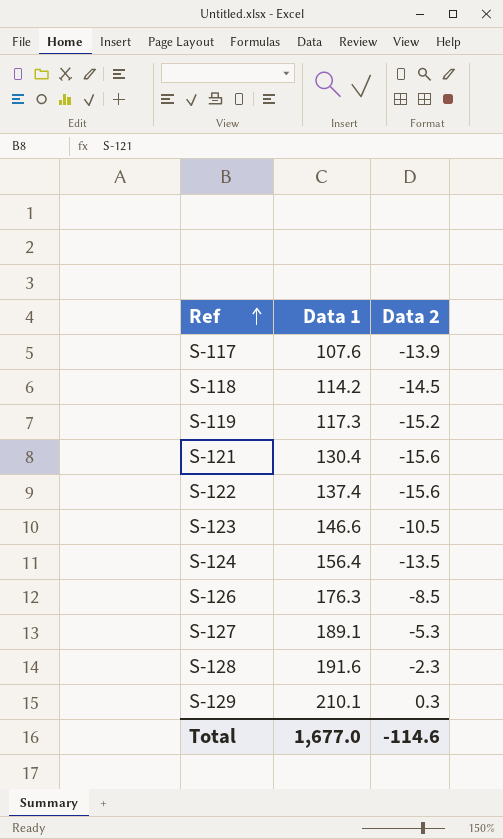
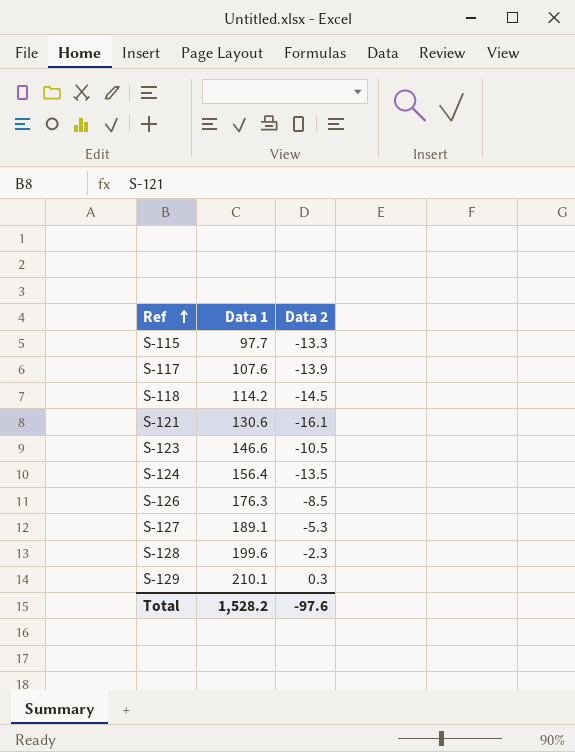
row S-119: 117.3 | -15.2 -> none
row S-122: 137.4 | -15.6 -> none
row S-115: none -> 97.7 | -13.3
S-121 | Data 1: 130.4 -> 130.6
S-121 | Data 2: -15.6 -> -16.1
S-128 | Data 1: 191.6 -> 199.6
Total | Data 1: 1,677.0 -> 1,528.2
Total | Data 2: -114.6 -> -97.6

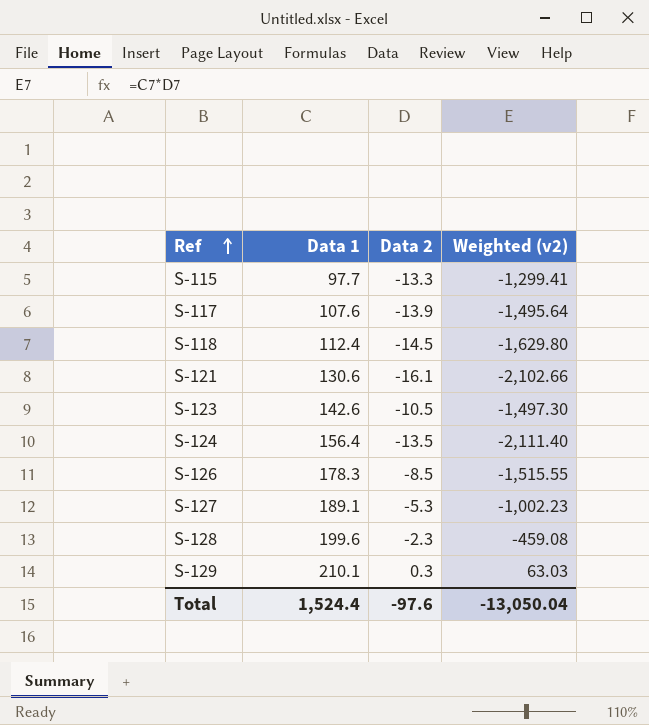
column Weighted (v2) | formula: none -> [Data 1] * [Data 2]
S-118 | Data 1: 114.2 -> 112.4
S-123 | Data 1: 146.6 -> 142.6
S-126 | Data 1: 176.3 -> 178.3
Total | Data 1: 1,528.2 -> 1,524.4

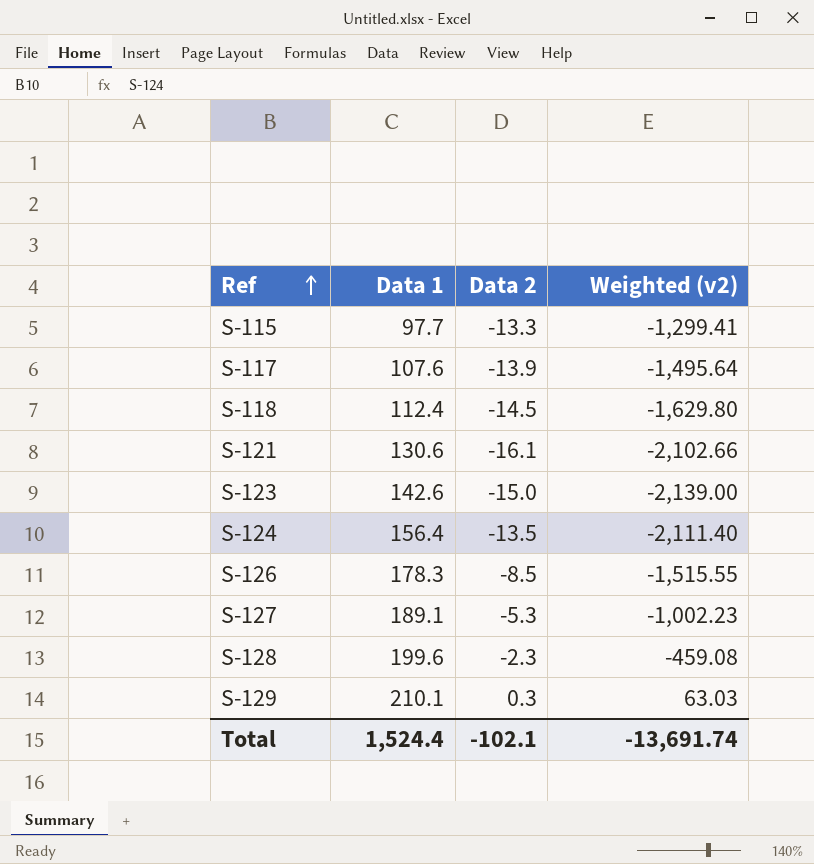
S-123 | Data 2: -10.5 -> -15.0
S-123 | Weighted (v2): -1,497.30 -> -2,139.00
Total | Data 2: -97.6 -> -102.1
Total | Weighted (v2): -13,050.04 -> -13,691.74

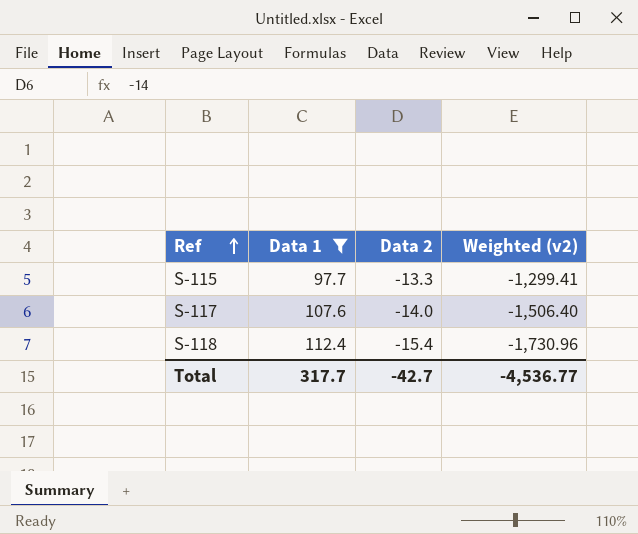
filter: none -> Data 1 <= 112.4
S-117 | Data 2: -13.9 -> -14.0
S-117 | Weighted (v2): -1,495.64 -> -1,506.40
S-118 | Data 2: -14.5 -> -15.4
S-118 | Weighted (v2): -1,629.80 -> -1,730.96
Total | Data 1: 1,524.4 -> 317.7
Total | Data 2: -102.1 -> -42.7
Total | Weighted (v2): -13,691.74 -> -4,536.77

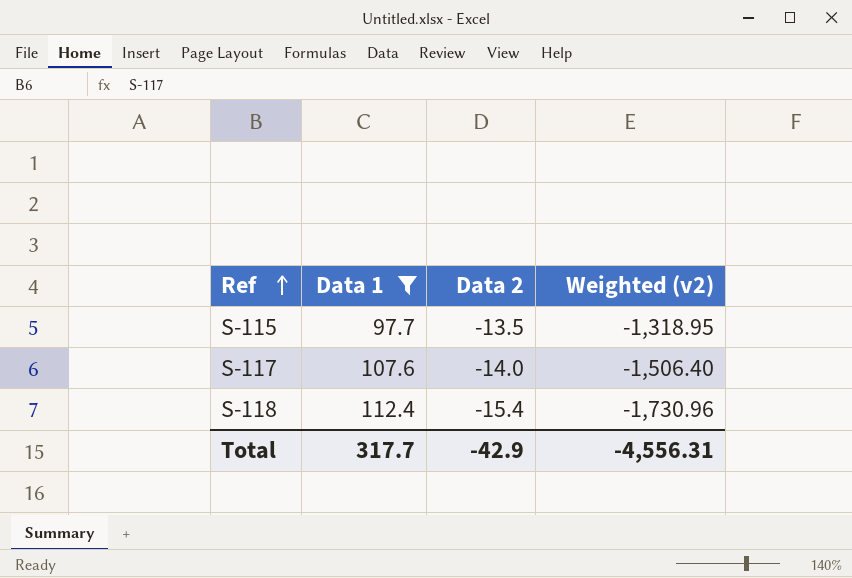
S-115 | Data 2: -13.3 -> -13.5
S-115 | Weighted (v2): -1,299.41 -> -1,318.95
Total | Data 2: -42.7 -> -42.9
Total | Weighted (v2): -4,536.77 -> -4,556.31

